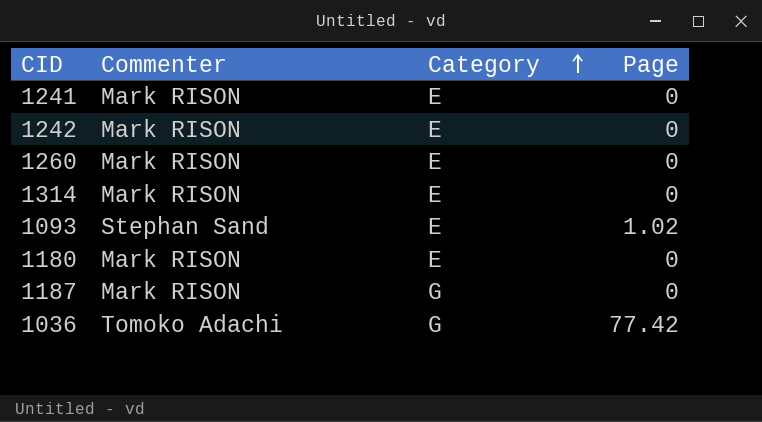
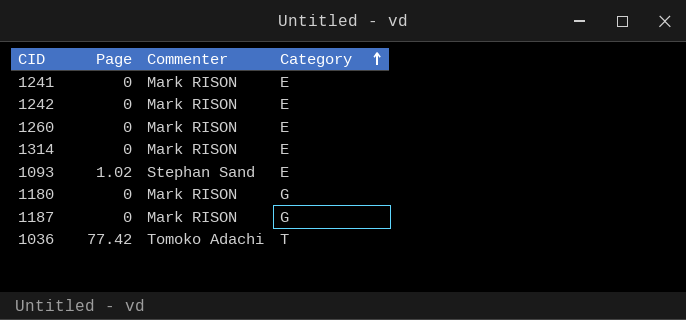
column Page | position: 4 -> 2
1180 | Category: E -> G
1036 | Category: G -> T

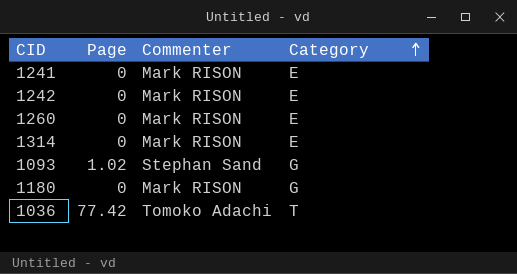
row 1187: 0 | Mark RISON | G -> none
1093 | Category: E -> G

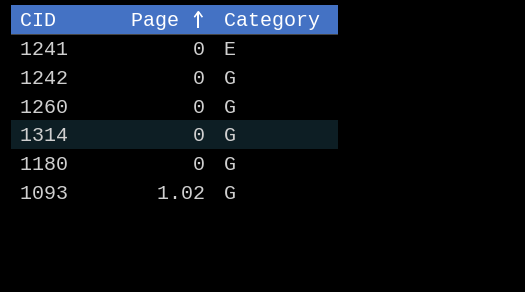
row order: Category ascending -> Page ascending
column Commenter | position: 3 -> none
row 1036: 77.42 | Tomoko Adachi | T -> none
1242 | Category: E -> G
1260 | Category: E -> G
1314 | Category: E -> G

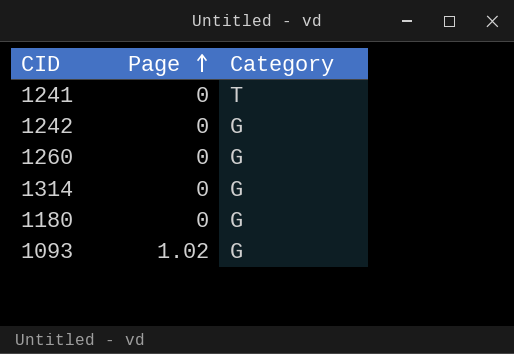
1241 | Category: E -> T

